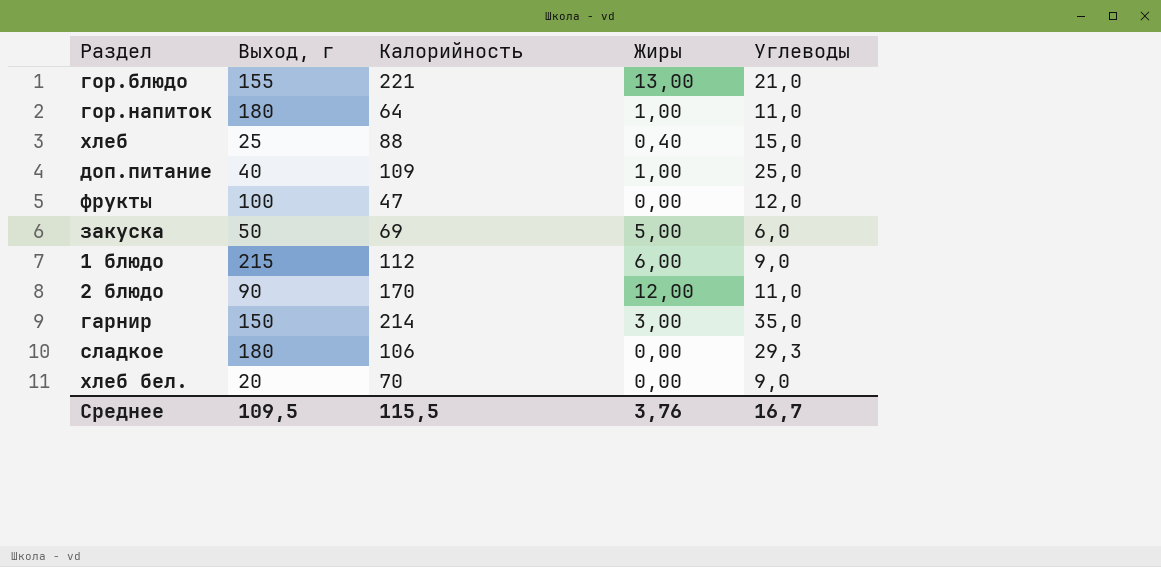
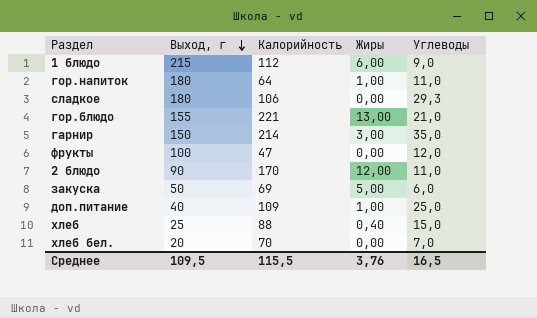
row order: none -> Выход, г descending
хлеб бел. | Углеводы: 9,0 -> 7,0
Среднее | Углеводы: 16,7 -> 16,5

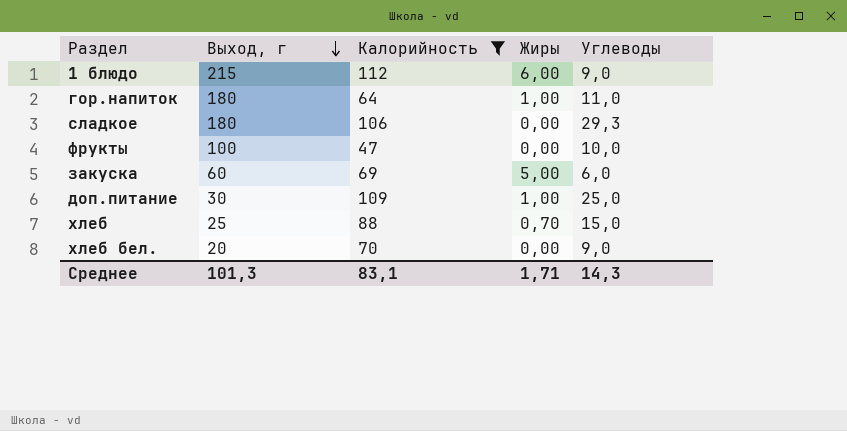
filter: none -> Калорийность <= 112
фрукты | Углеводы: 12,0 -> 10,0
закуска | Выход, г: 50 -> 60
доп.питание | Выход, г: 40 -> 30
хлеб | Жиры: 0,40 -> 0,70
хлеб бел. | Углеводы: 7,0 -> 9,0
Среднее | Выход, г: 109,5 -> 101,3
Среднее | Калорийность: 115,5 -> 83,1
Среднее | Жиры: 3,76 -> 1,71
Среднее | Углеводы: 16,5 -> 14,3

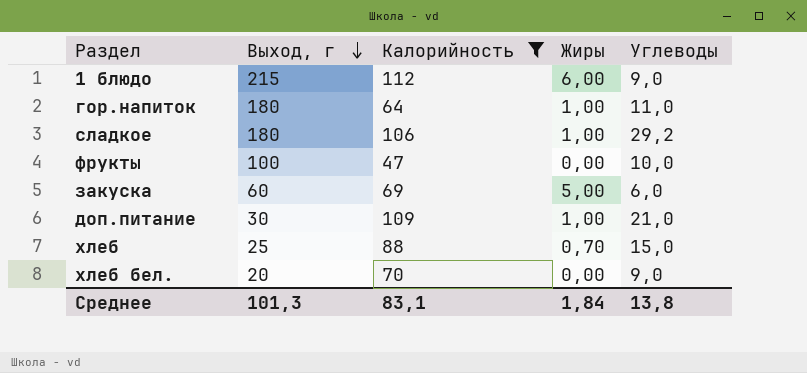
сладкое | Жиры: 0,00 -> 1,00
сладкое | Углеводы: 29,3 -> 29,2
доп.питание | Углеводы: 25,0 -> 21,0
Среднее | Жиры: 1,71 -> 1,84
Среднее | Углеводы: 14,3 -> 13,8

